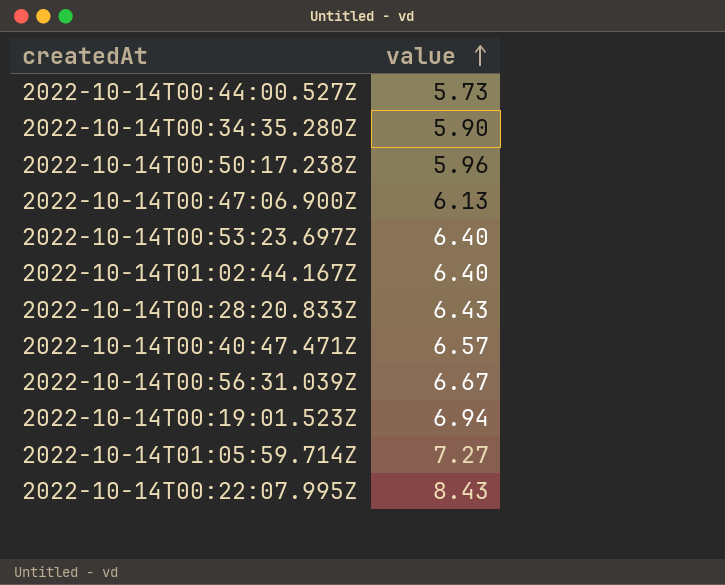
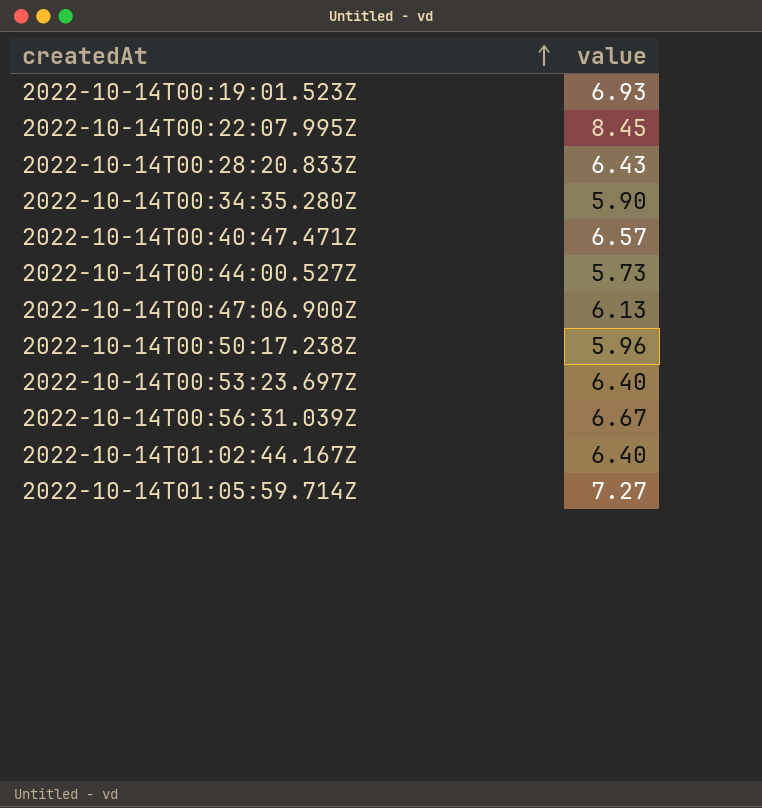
row order: value ascending -> createdAt ascending
2022-10-14T00:19:01.523Z | value: 6.94 -> 6.93
2022-10-14T00:22:07.995Z | value: 8.43 -> 8.45

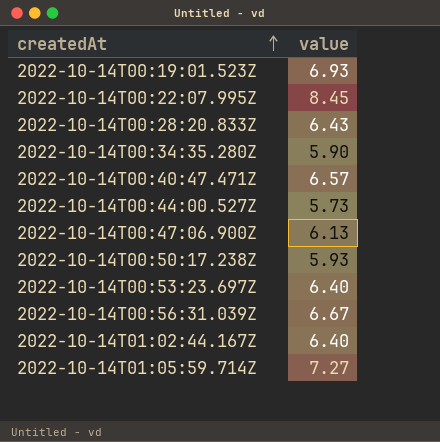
2022-10-14T00:50:17.238Z | value: 5.96 -> 5.93

